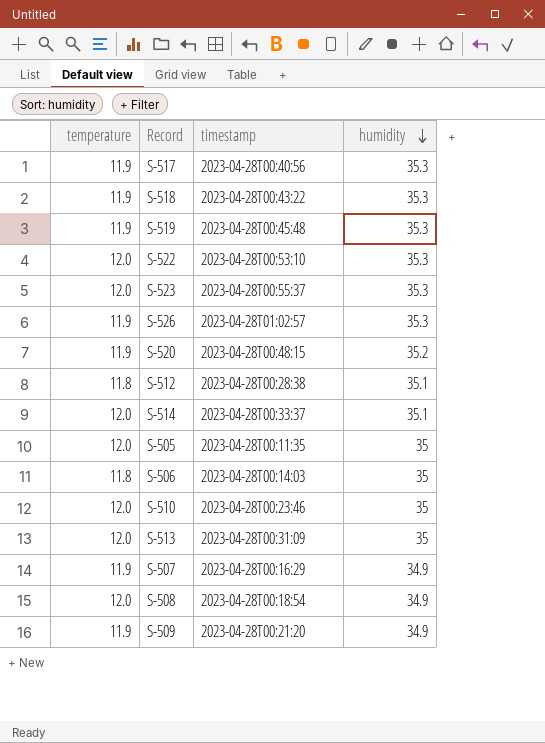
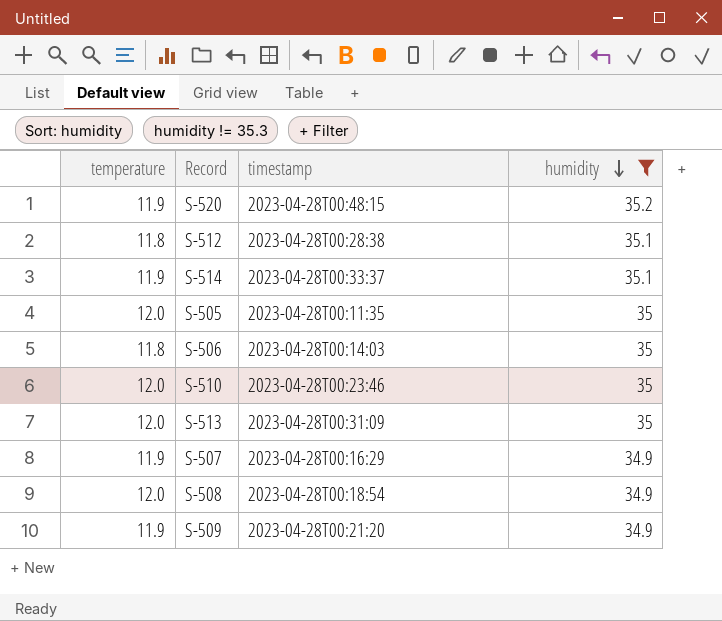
filter: none -> humidity != 35.3
S-514 | temperature: 12.0 -> 11.9

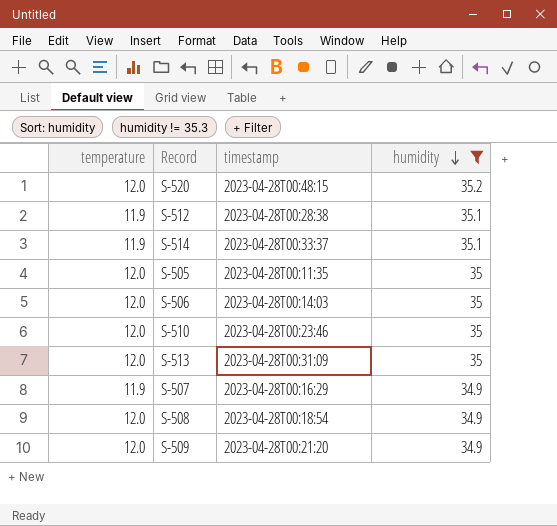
S-520 | temperature: 11.9 -> 12.0
S-512 | temperature: 11.8 -> 11.9
S-506 | temperature: 11.8 -> 12.0
S-509 | temperature: 11.9 -> 12.0

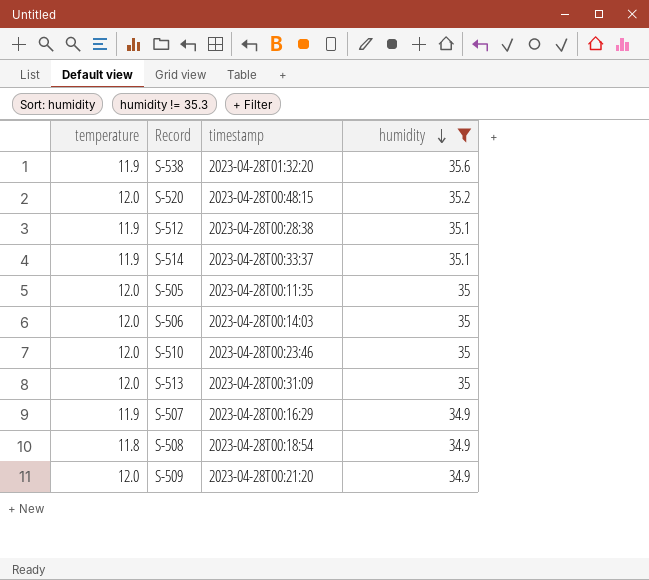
row S-538: none -> 11.9 | 2023-04-28T01:32:20 | 35.6
S-508 | temperature: 12.0 -> 11.8

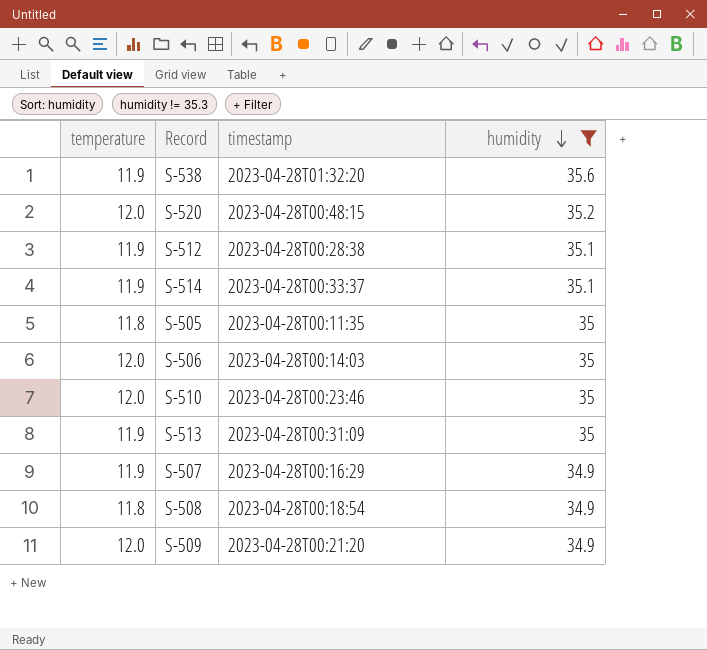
S-505 | temperature: 12.0 -> 11.8
S-513 | temperature: 12.0 -> 11.9

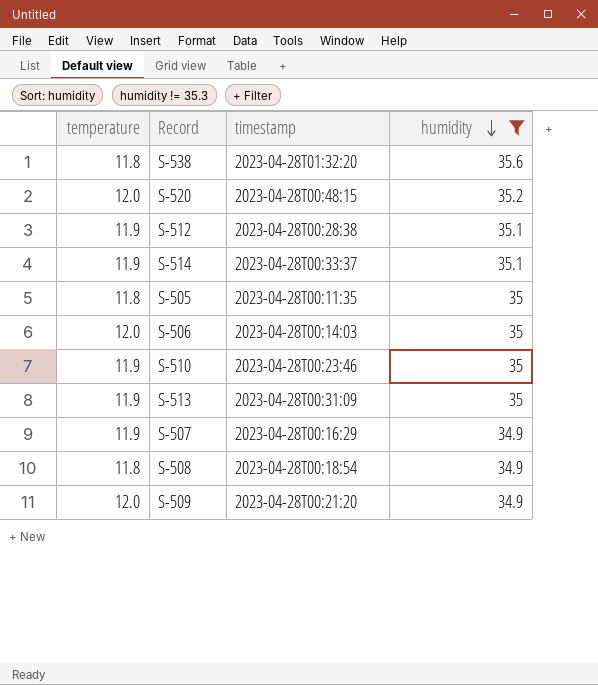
S-538 | temperature: 11.9 -> 11.8
S-510 | temperature: 12.0 -> 11.9

